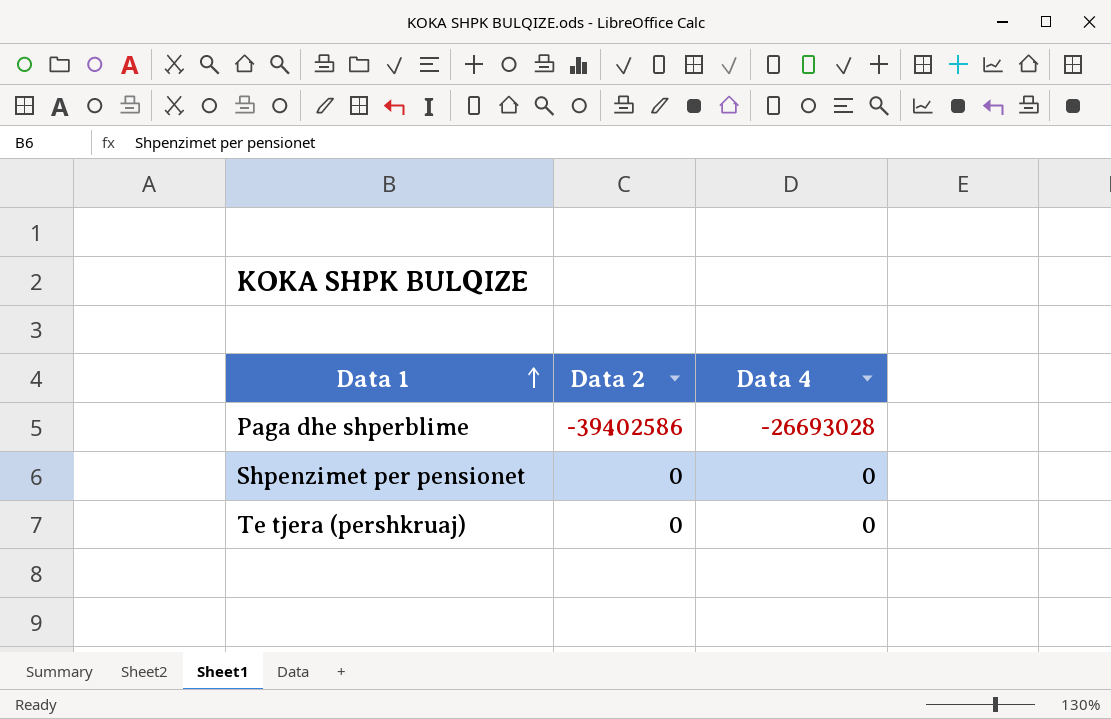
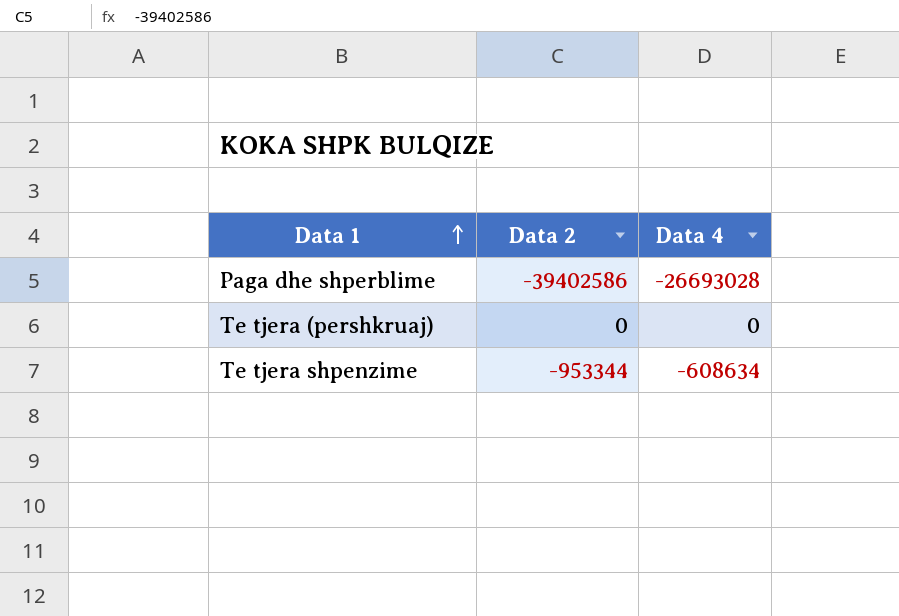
row Shpenzimet per pensionet: 0 | 0 -> none
row Te tjera shpenzime: none -> -953344 | -608634

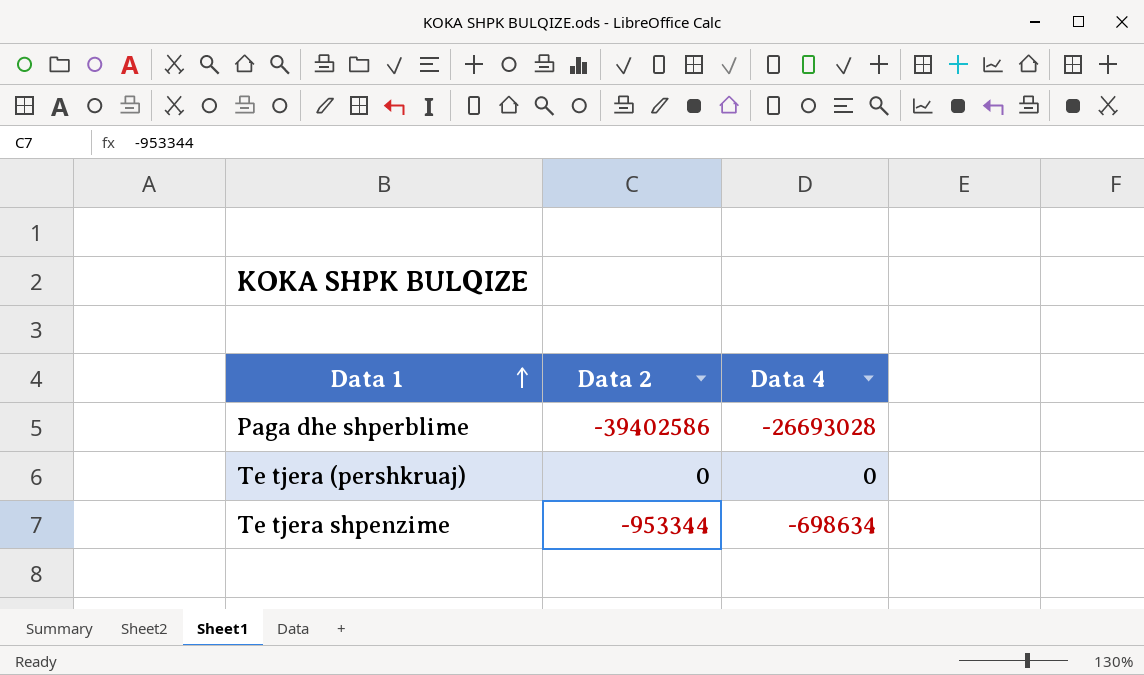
Te tjera shpenzime | Data 4: -608634 -> -698634

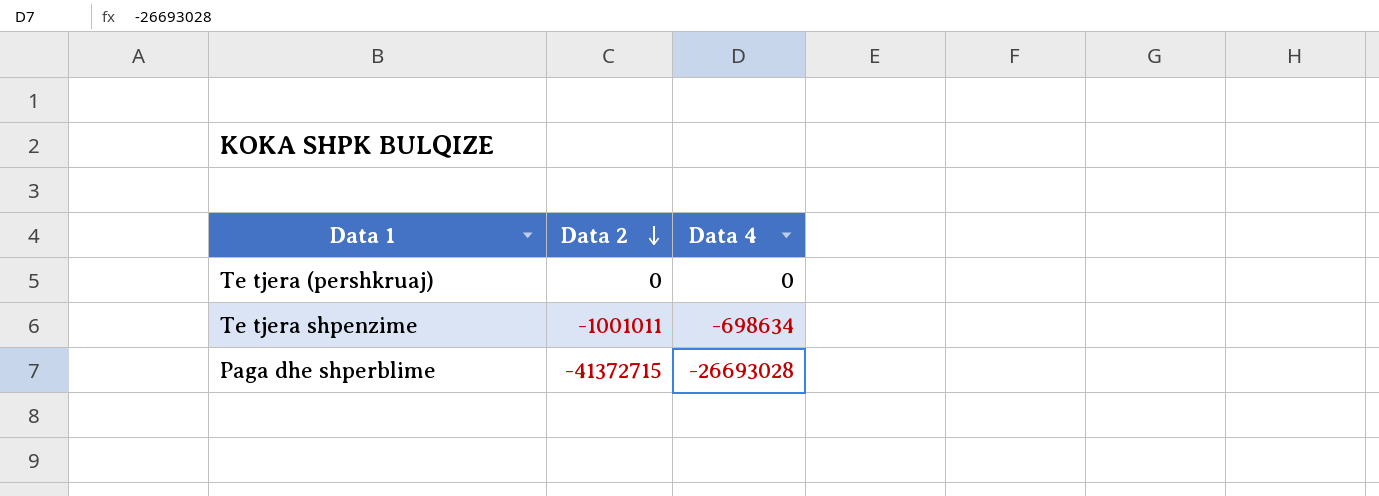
row order: Data 1 ascending -> Data 2 descending
Te tjera shpenzime | Data 2: -953344 -> -1001011
Paga dhe shperblime | Data 2: -39402586 -> -41372715

